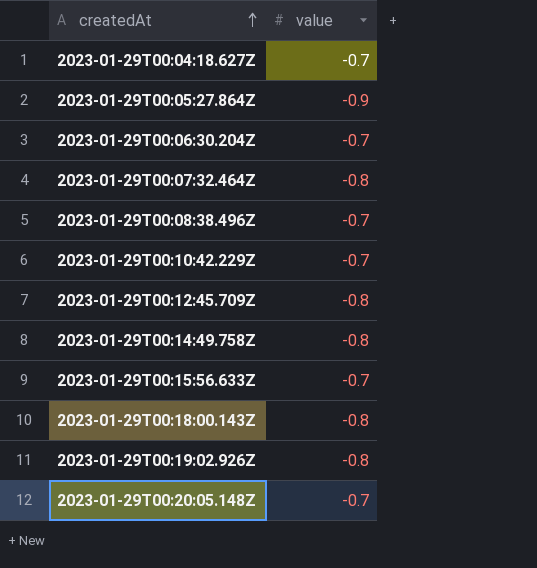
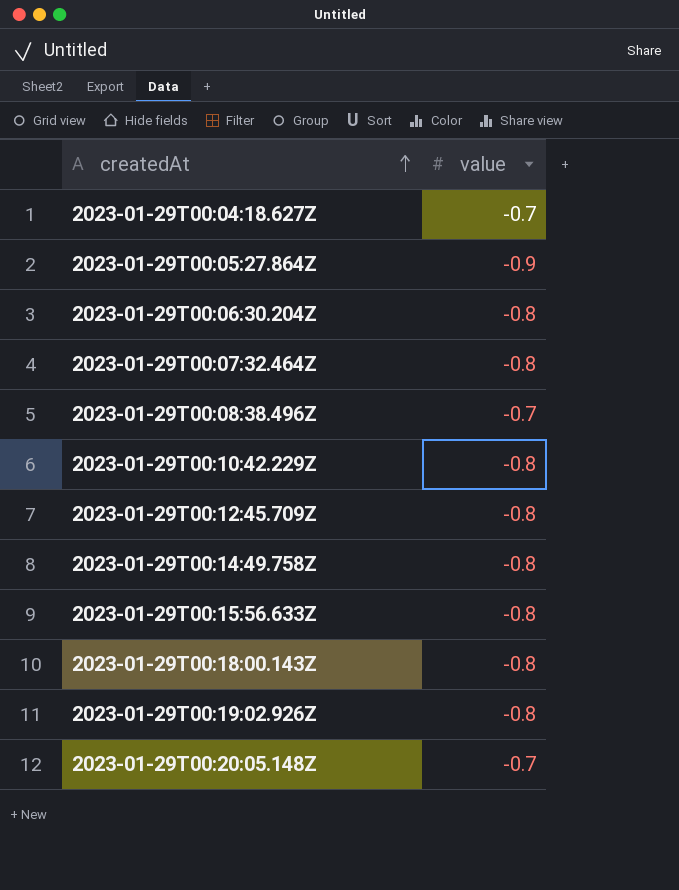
2023-01-29T00:06:30.204Z | value: -0.7 -> -0.8
2023-01-29T00:10:42.229Z | value: -0.7 -> -0.8
2023-01-29T00:15:56.633Z | value: -0.7 -> -0.8

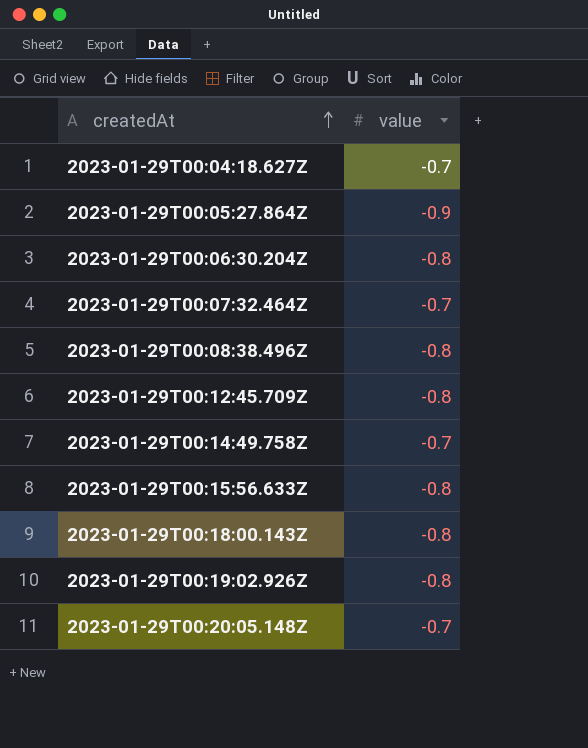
row 2023-01-29T00:10:42.229Z: -0.8 -> none
2023-01-29T00:07:32.464Z | value: -0.8 -> -0.7
2023-01-29T00:08:38.496Z | value: -0.7 -> -0.8
2023-01-29T00:14:49.758Z | value: -0.8 -> -0.7

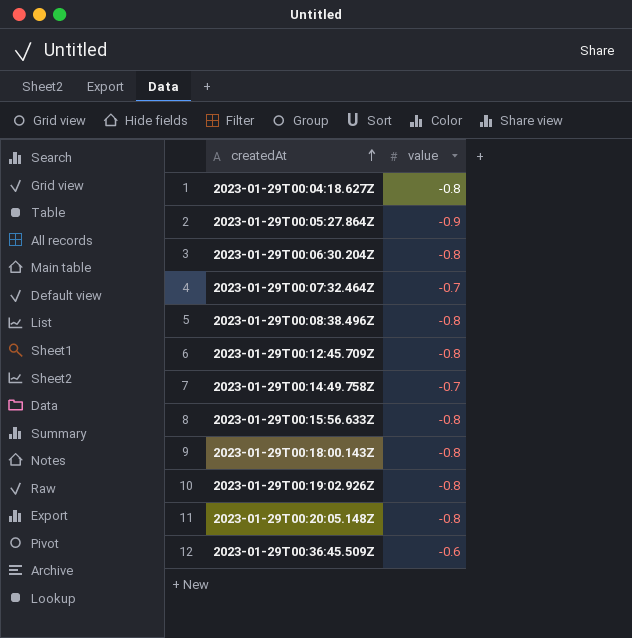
2023-01-29T00:04:18.627Z | value: -0.7 -> -0.8
2023-01-29T00:20:05.148Z | value: -0.7 -> -0.8
row 2023-01-29T00:36:45.509Z: none -> -0.6

